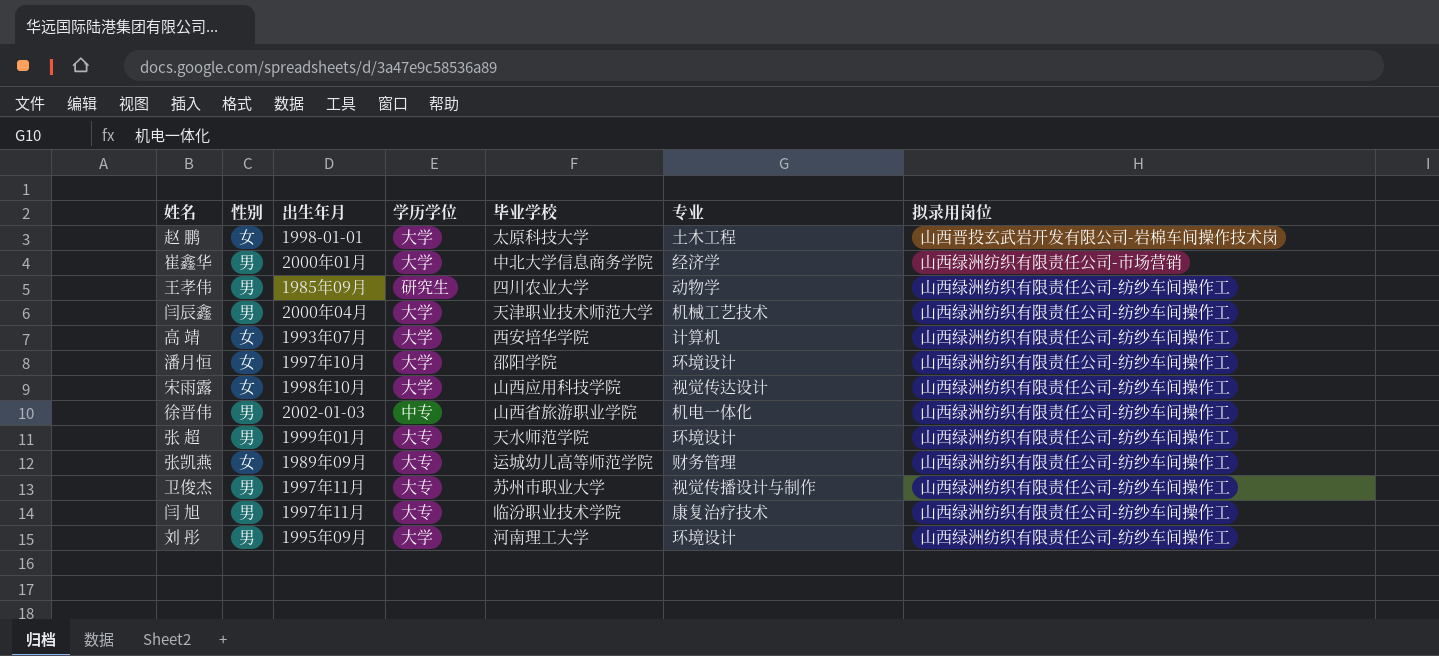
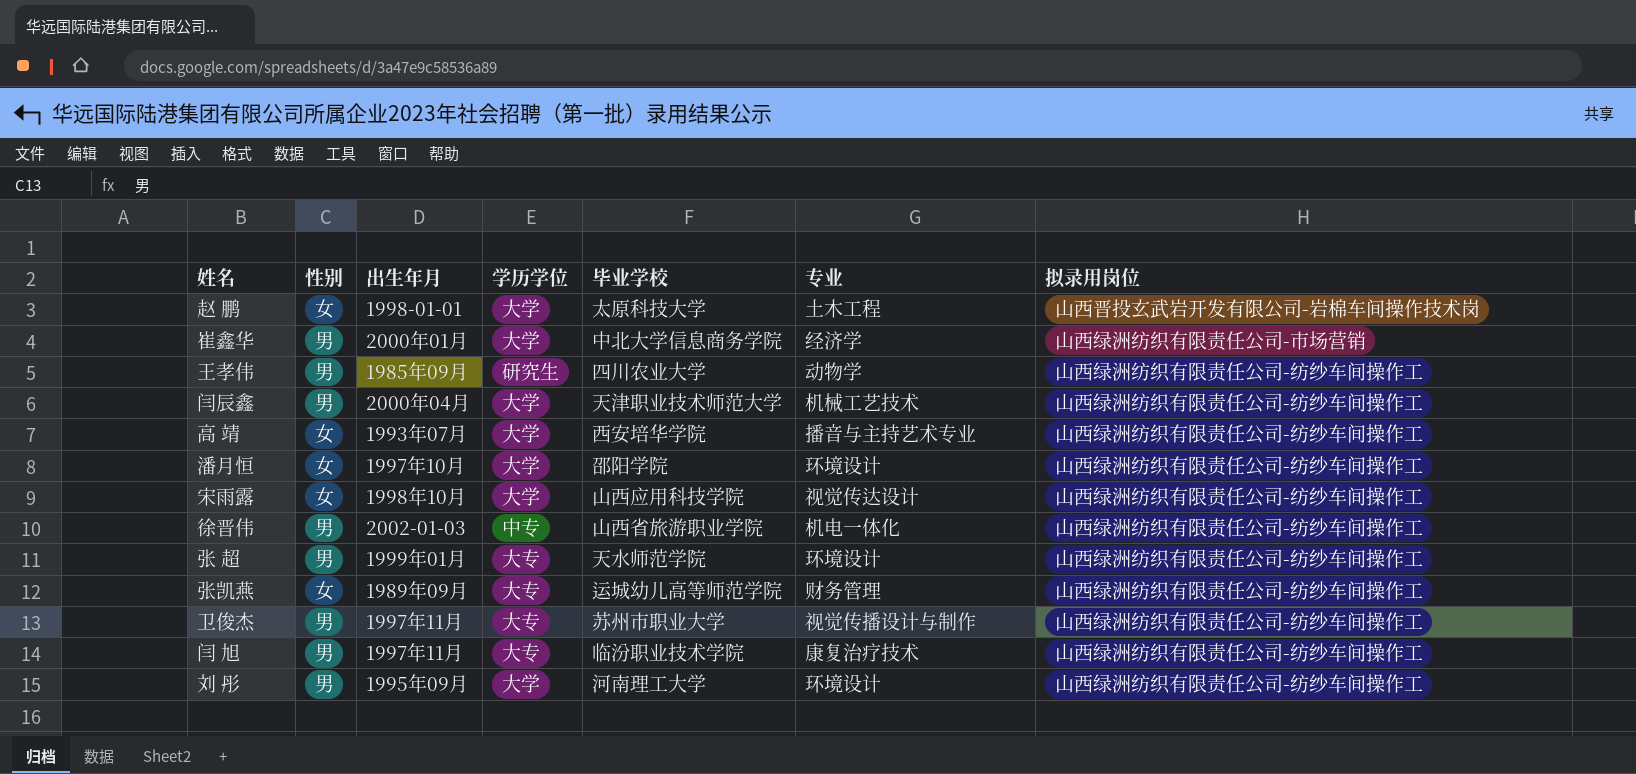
高 靖 | 专业: 计算机 -> 播音与主持艺术专业

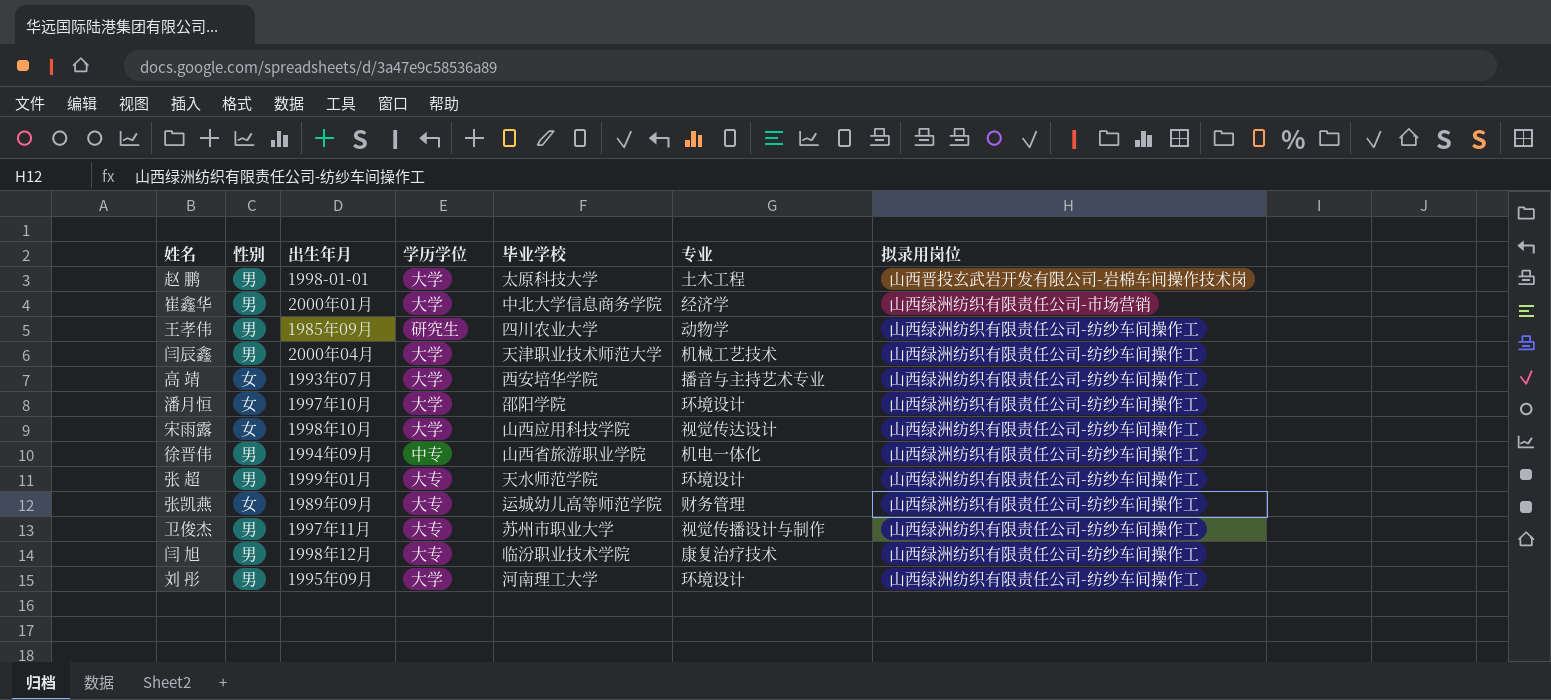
赵 鹏 | 性别: 女 -> 男
徐晋伟 | 出生年月: 2002-01-03 -> 1994年09月
闫 旭 | 出生年月: 1997年11月 -> 1998年12月

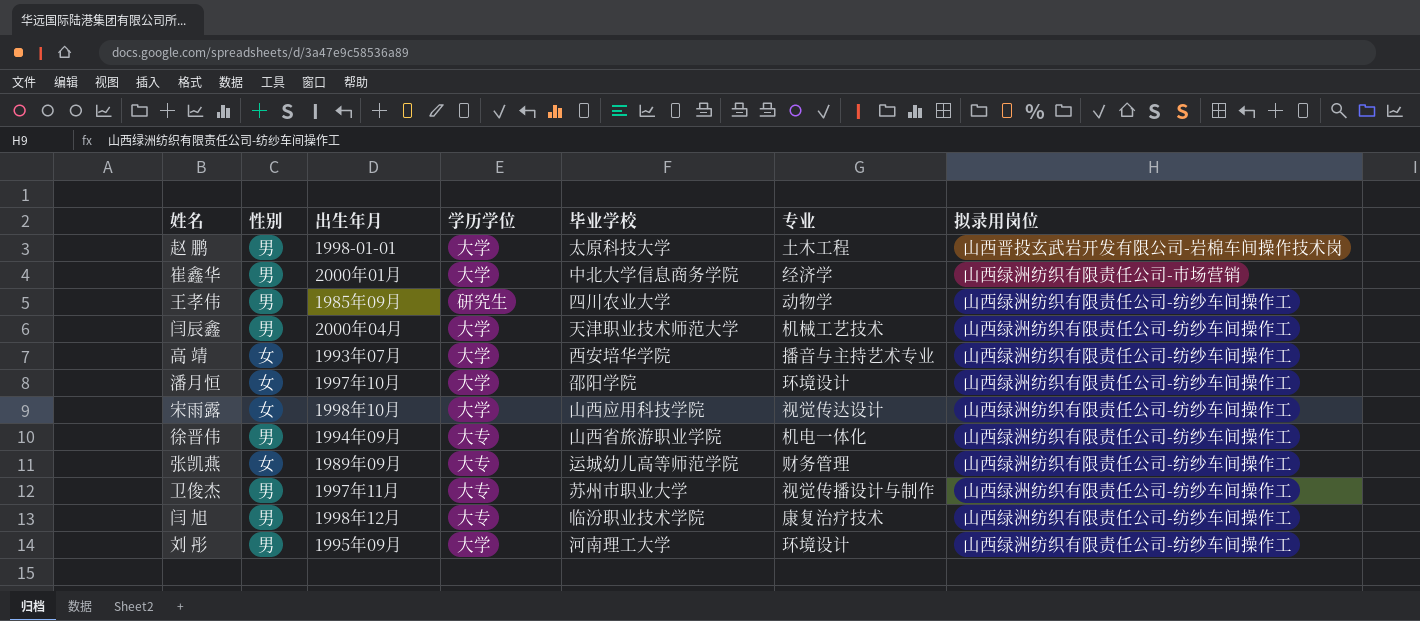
row 张 超: 男 | 1999年01月 | 大专 | 天水师范学院 | 环境设计 | 山西绿洲纺织有限责任公司-纺纱车间操作工 -> none
徐晋伟 | 学历学位: 中专 -> 大专

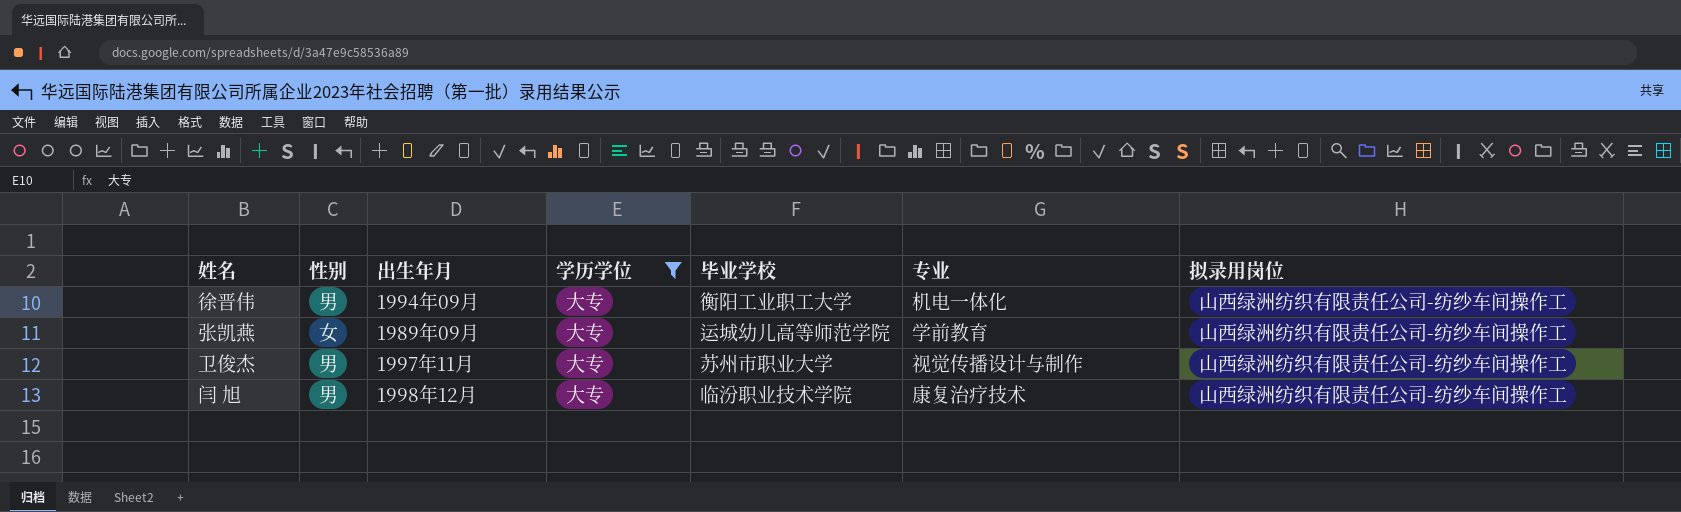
filter: none -> 学历学位 = 大专
徐晋伟 | 毕业学校: 山西省旅游职业学院 -> 衡阳工业职工大学
张凯燕 | 专业: 财务管理 -> 学前教育

